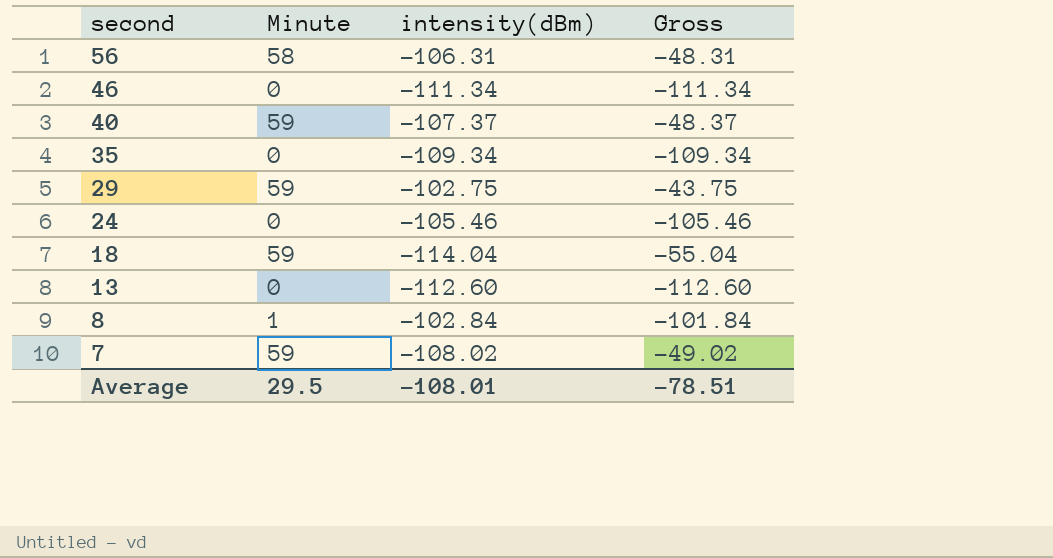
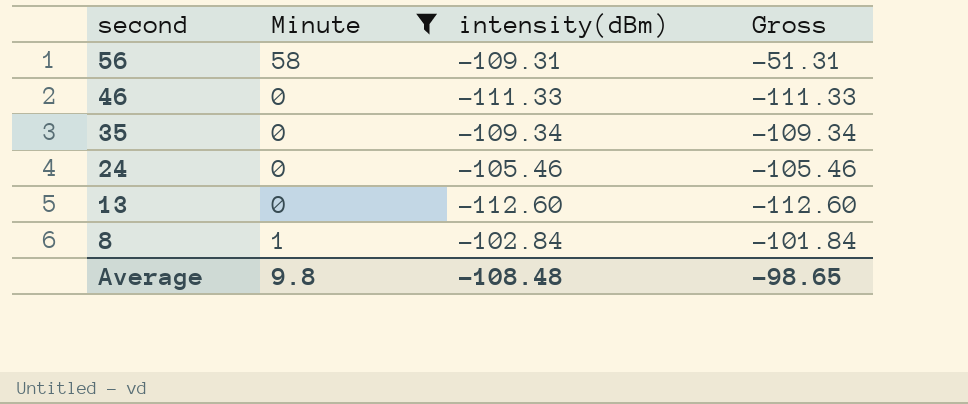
filter: none -> Minute != 59
56 | intensity(dBm): -106.31 -> -109.31
56 | Gross: -48.31 -> -51.31
46 | intensity(dBm): -111.34 -> -111.33
46 | Gross: -111.34 -> -111.33
Average | Minute: 29.5 -> 9.8
Average | intensity(dBm): -108.01 -> -108.48
Average | Gross: -78.51 -> -98.65

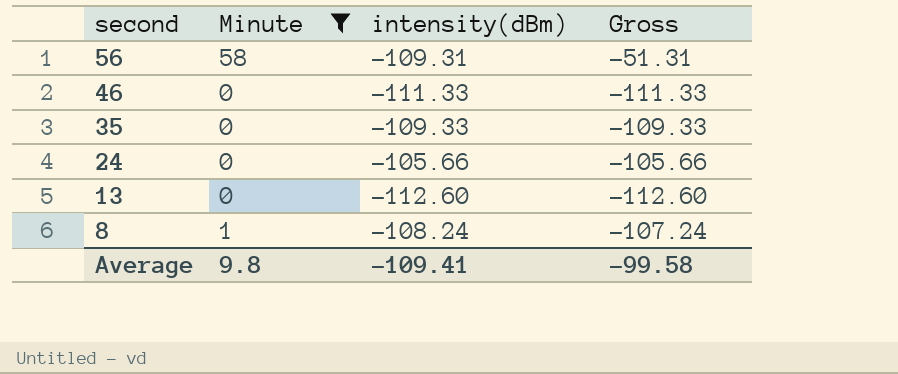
35 | intensity(dBm): -109.34 -> -109.33
35 | Gross: -109.34 -> -109.33
24 | intensity(dBm): -105.46 -> -105.66
24 | Gross: -105.46 -> -105.66
8 | intensity(dBm): -102.84 -> -108.24
8 | Gross: -101.84 -> -107.24
Average | intensity(dBm): -108.48 -> -109.41
Average | Gross: -98.65 -> -99.58

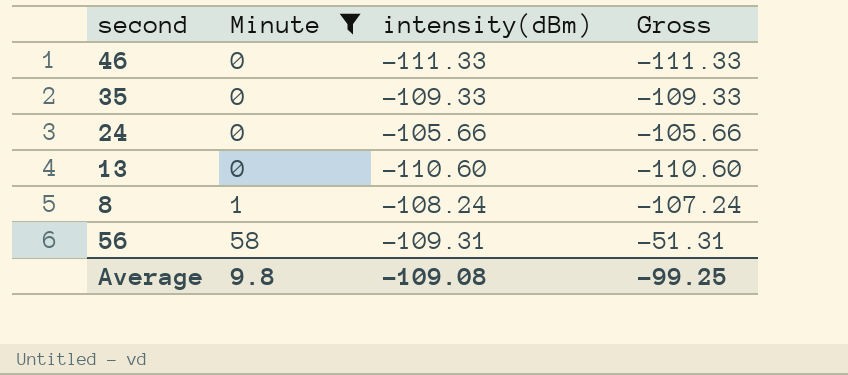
row order: second descending -> Minute ascending
13 | intensity(dBm): -112.60 -> -110.60
13 | Gross: -112.60 -> -110.60
Average | intensity(dBm): -109.41 -> -109.08
Average | Gross: -99.58 -> -99.25

